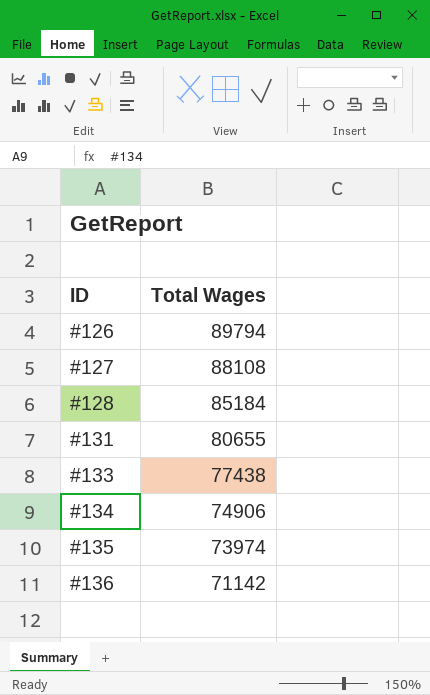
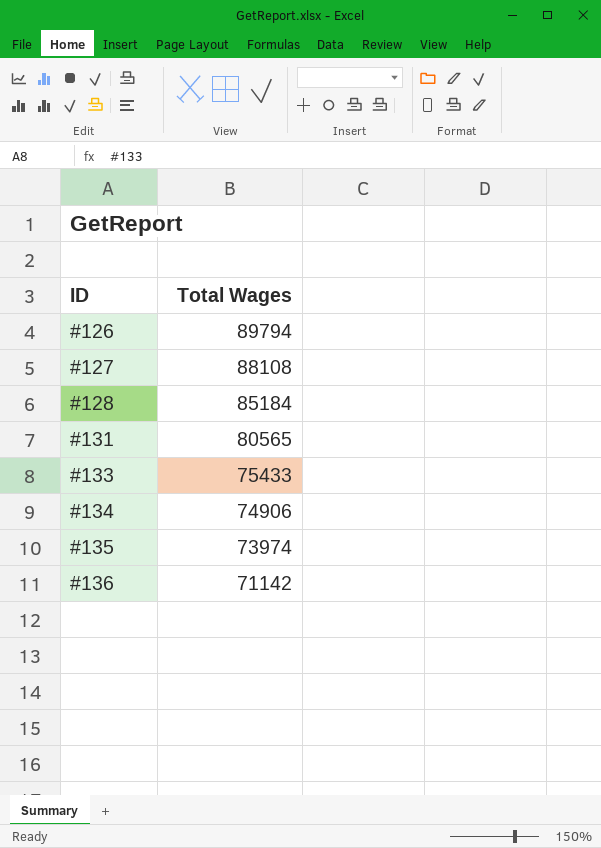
#131 | Total Wages: 80655 -> 80565
#133 | Total Wages: 77438 -> 75433

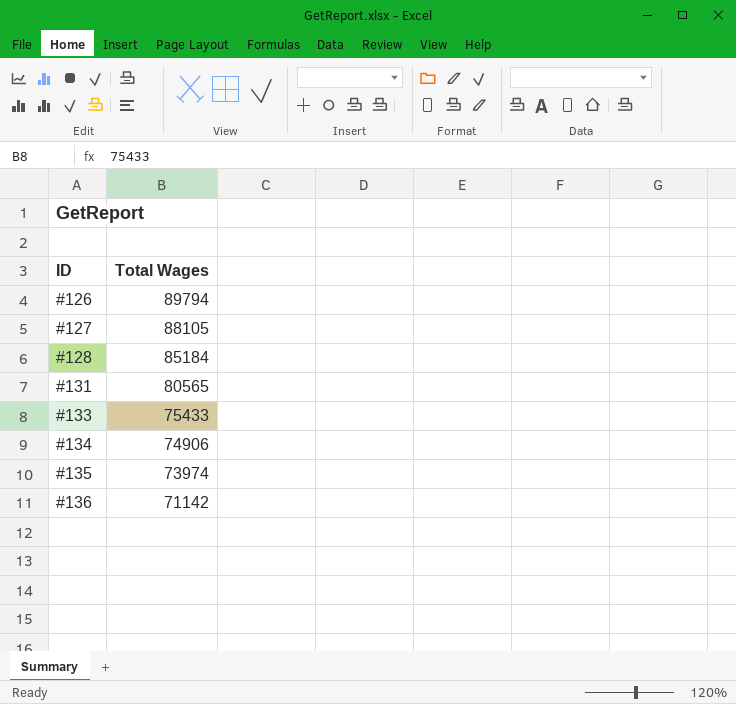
#127 | Total Wages: 88108 -> 88105

